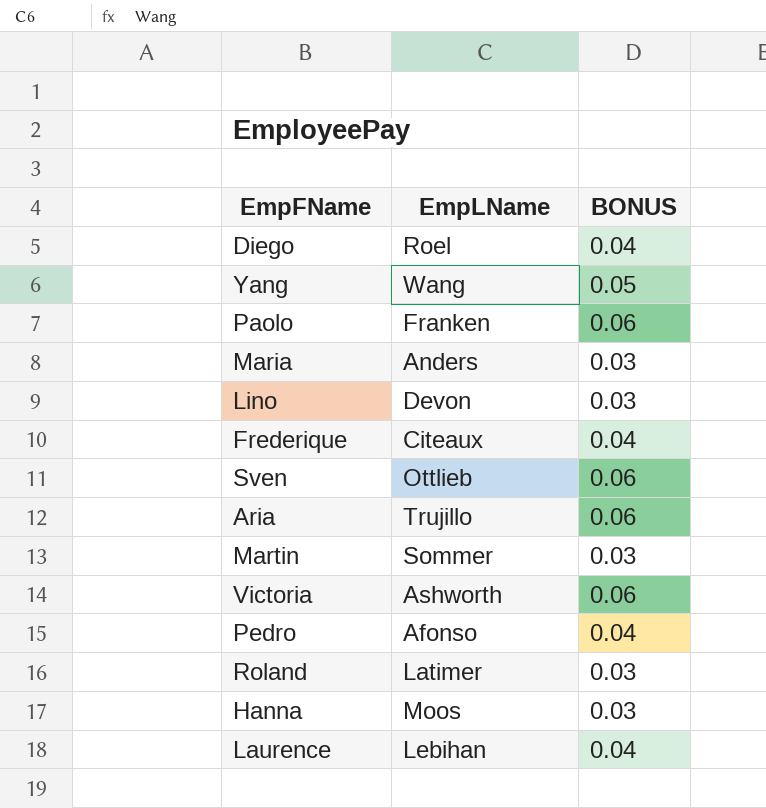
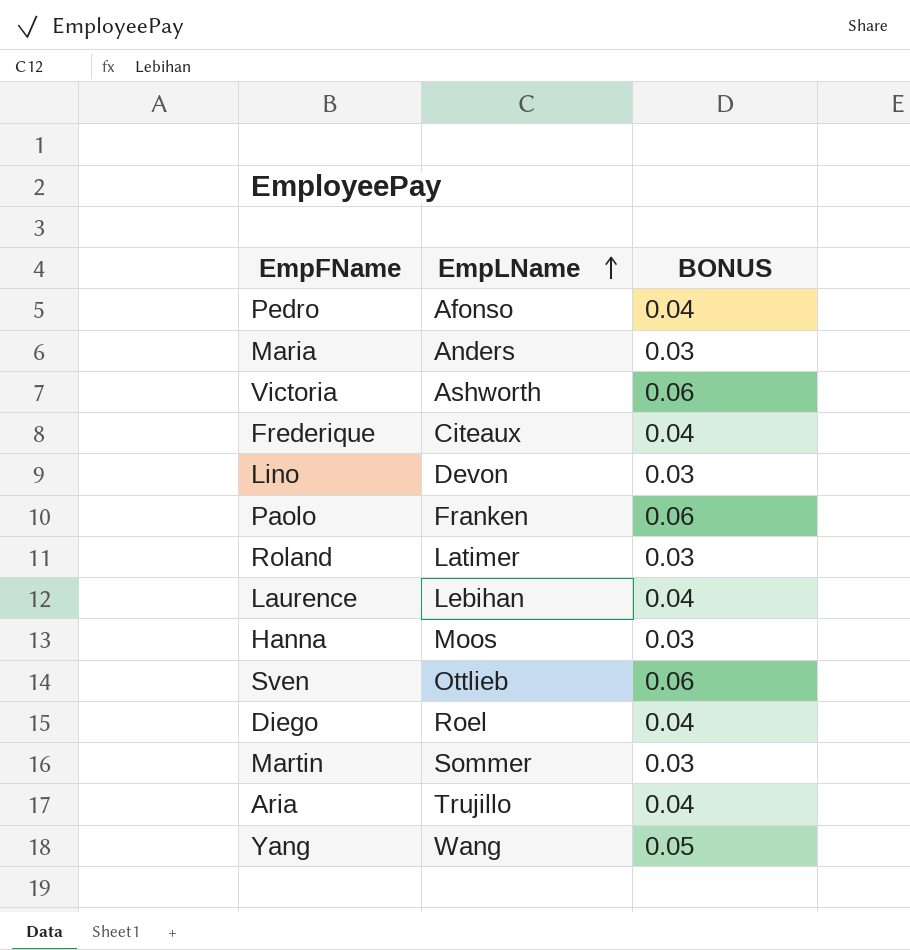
row order: none -> EmpLName ascending
Aria | BONUS: 0.06 -> 0.04

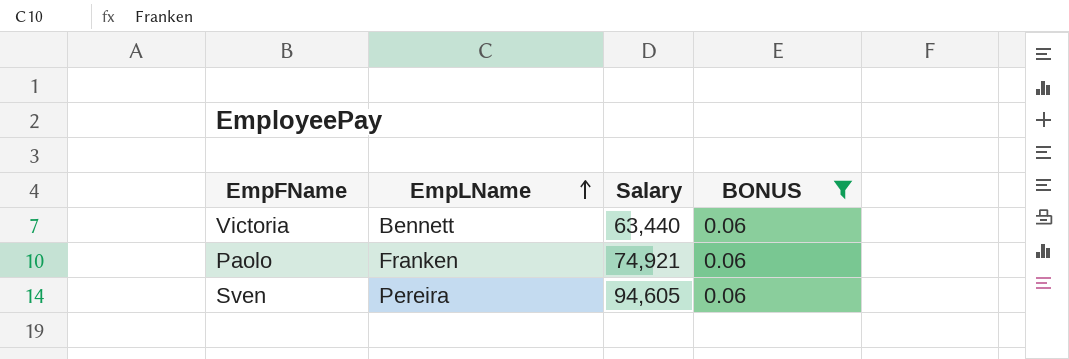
filter: none -> BONUS = 0.06
column Salary | position: none -> 3
Victoria | EmpLName: Ashworth -> Bennett
Sven | EmpLName: Ottlieb -> Pereira

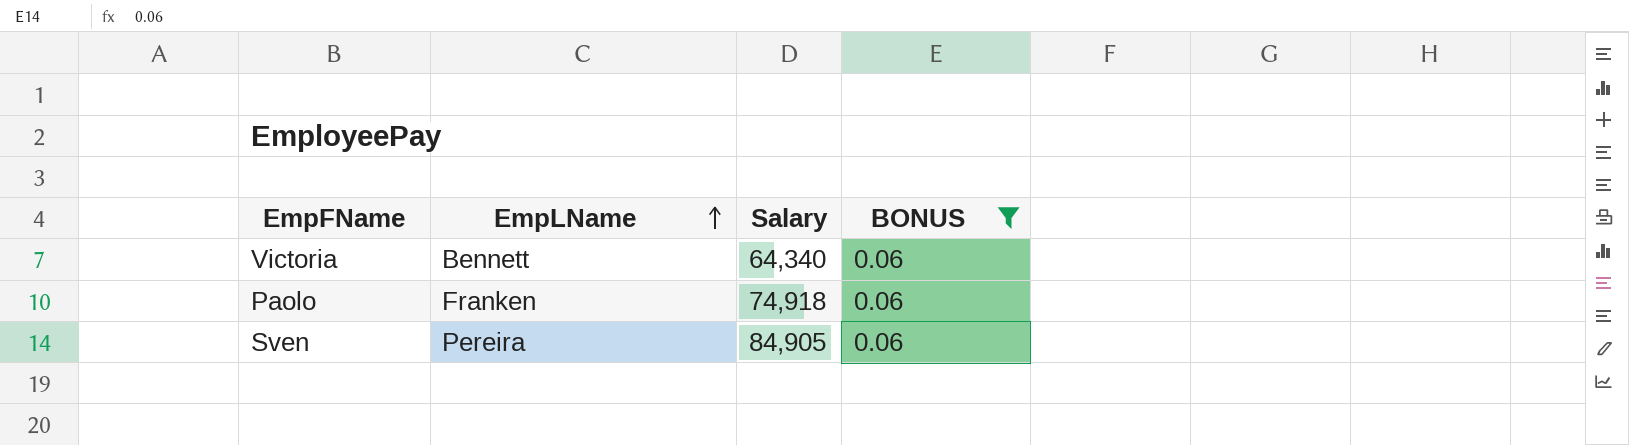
Victoria | Salary: 63,440 -> 64,340
Paolo | Salary: 74,921 -> 74,918
Sven | Salary: 94,605 -> 84,905

